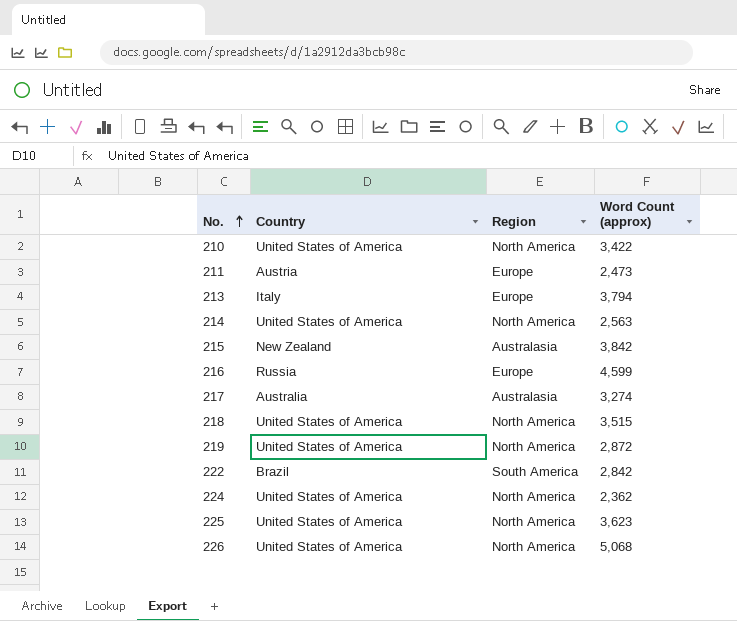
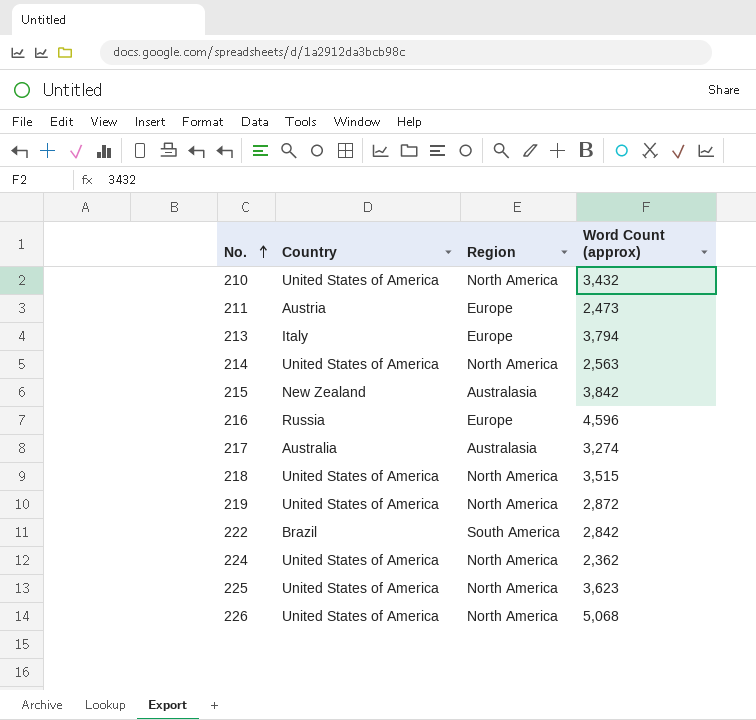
210 | Word Count (approx): 3,422 -> 3,432
216 | Word Count (approx): 4,599 -> 4,596

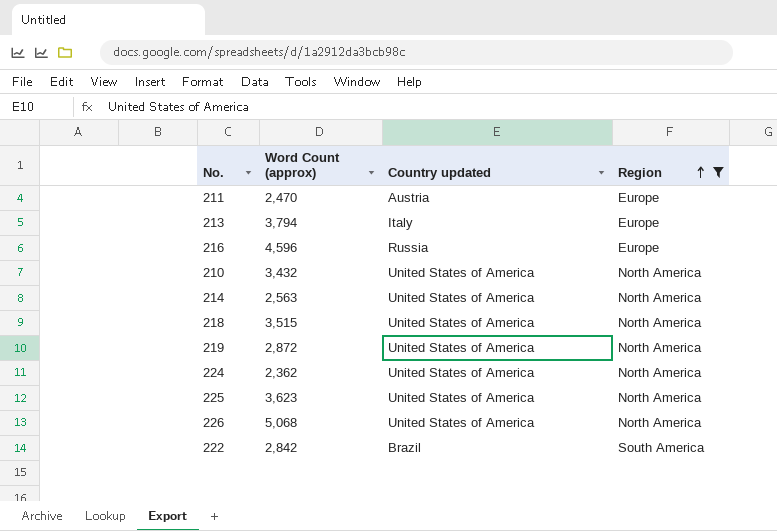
filter: none -> Region != Australasia
row order: No. ascending -> Region ascending
column Word Count (approx) | position: 4 -> 2
column name: Country -> Country updated
211 | Word Count (approx): 2,473 -> 2,470

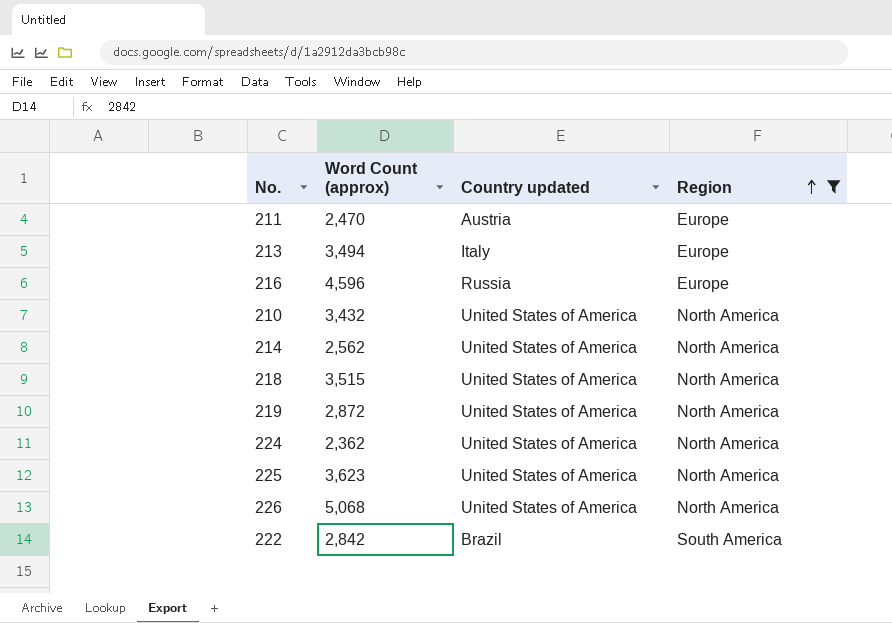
213 | Word Count (approx): 3,794 -> 3,494
214 | Word Count (approx): 2,563 -> 2,562

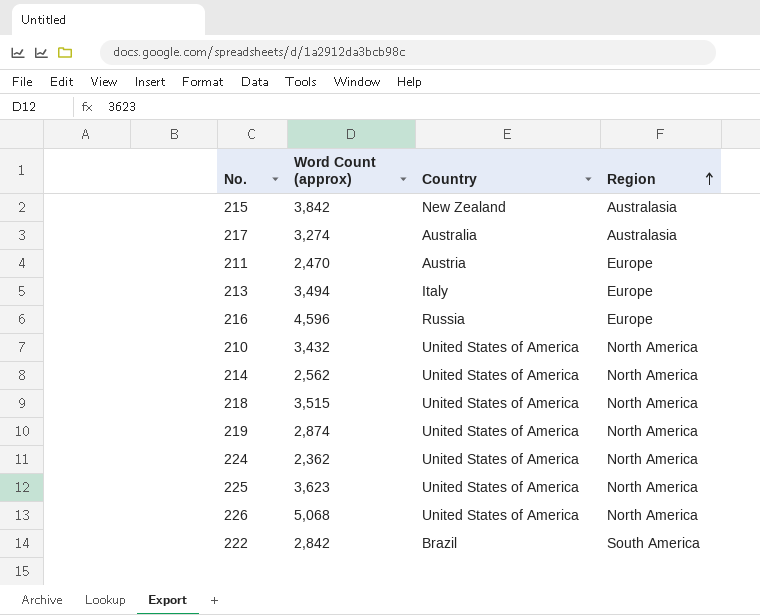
filter: Region != Australasia -> none
column name: Country updated -> Country
219 | Word Count (approx): 2,872 -> 2,874

